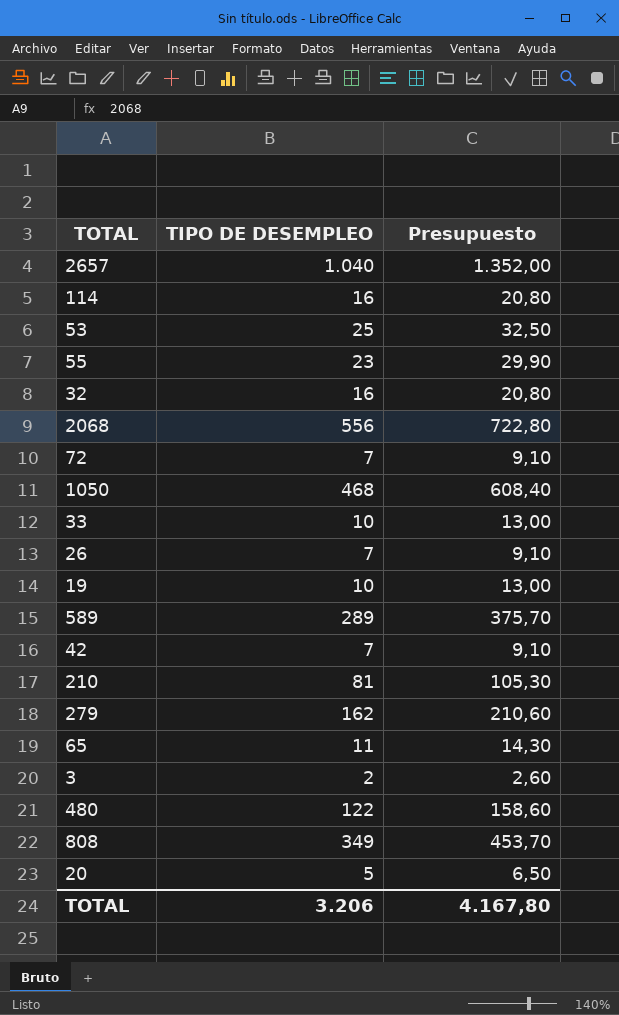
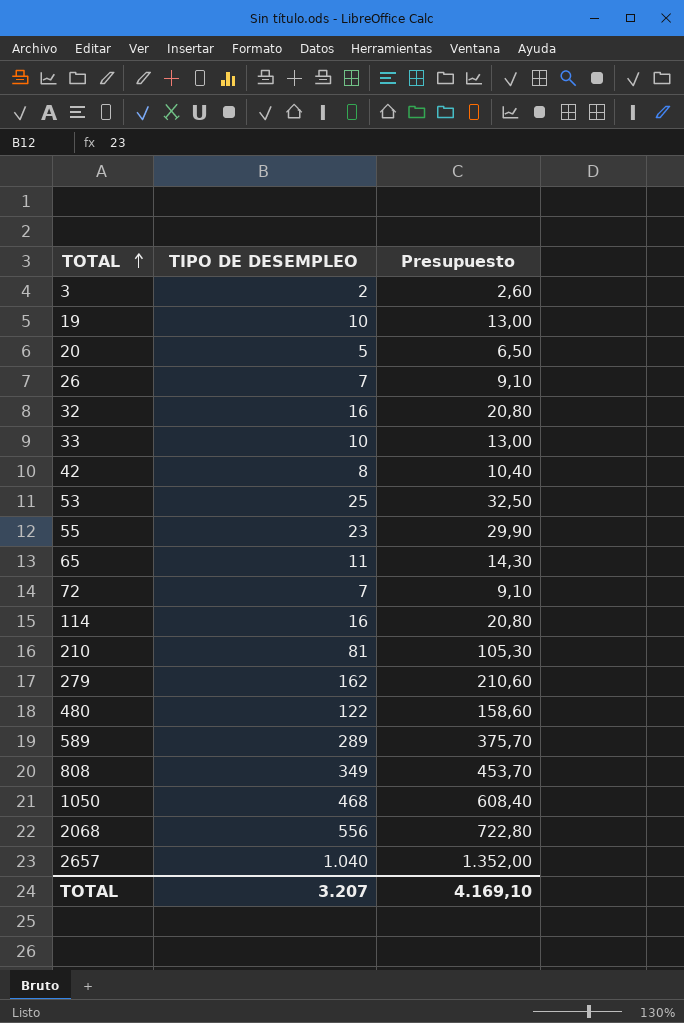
row order: none -> TOTAL ascending
42 | TIPO DE DESEMPLEO: 7 -> 8
42 | Presupuesto: 9,10 -> 10,40
TOTAL | TIPO DE DESEMPLEO: 3.206 -> 3.207
TOTAL | Presupuesto: 4.167,80 -> 4.169,10

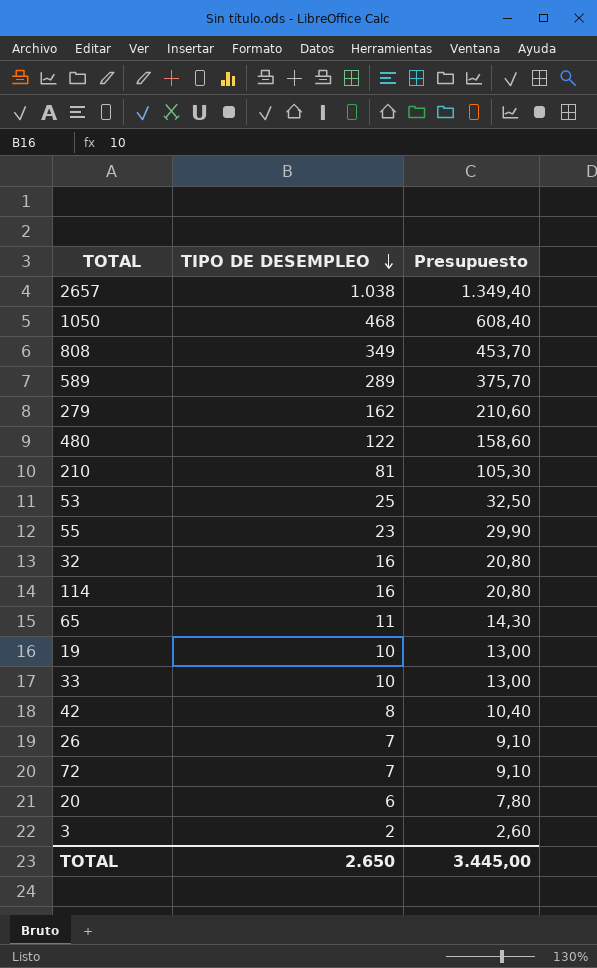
row order: TOTAL ascending -> TIPO DE DESEMPLEO descending
row 2068: 556 | 722,80 -> none
2657 | TIPO DE DESEMPLEO: 1.040 -> 1.038
2657 | Presupuesto: 1.352,00 -> 1.349,40
20 | TIPO DE DESEMPLEO: 5 -> 6
20 | Presupuesto: 6,50 -> 7,80
TOTAL | TIPO DE DESEMPLEO: 3.207 -> 2.650
TOTAL | Presupuesto: 4.169,10 -> 3.445,00

